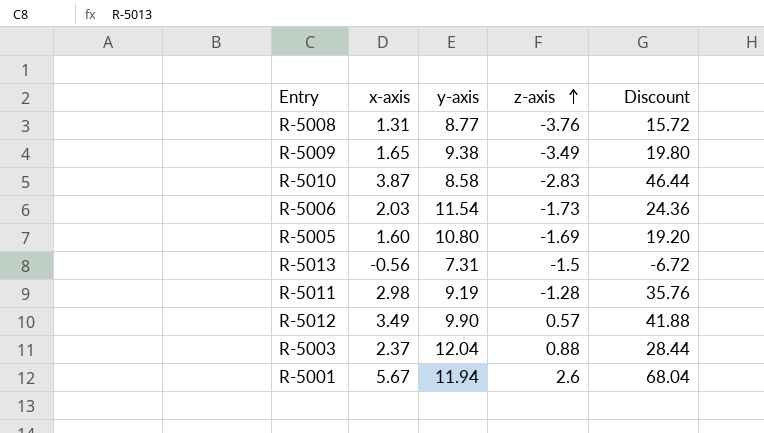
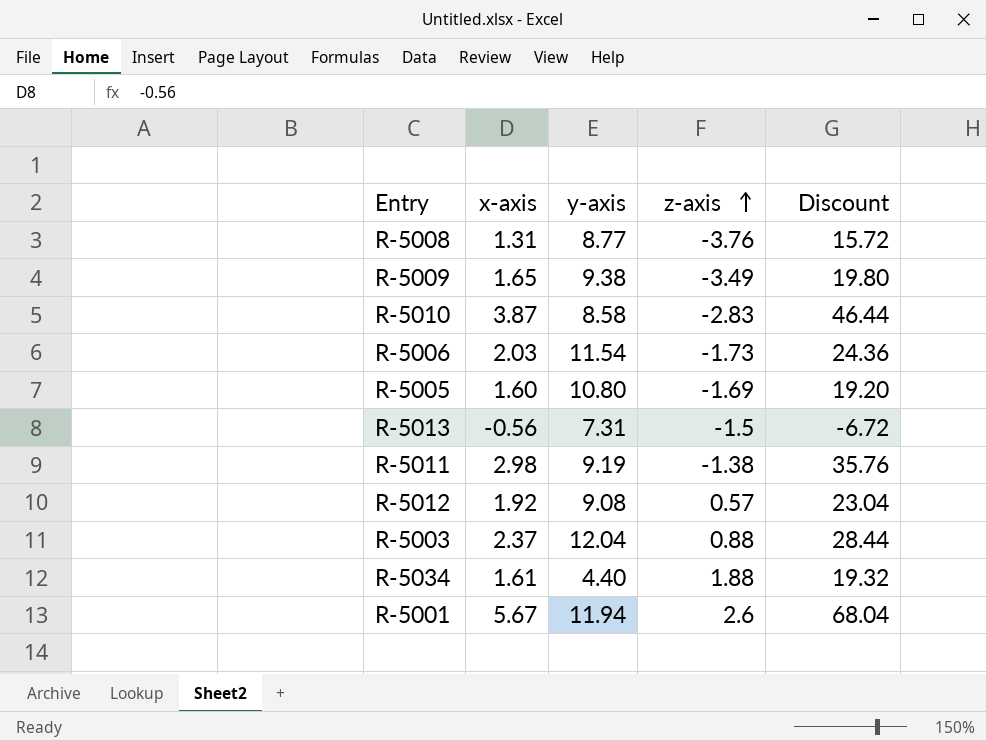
R-5011 | z-axis: -1.28 -> -1.38
R-5012 | x-axis: 3.49 -> 1.92
R-5012 | y-axis: 9.90 -> 9.08
R-5012 | Discount: 41.88 -> 23.04
row R-5034: none -> 1.61 | 4.40 | 1.88 | 19.32

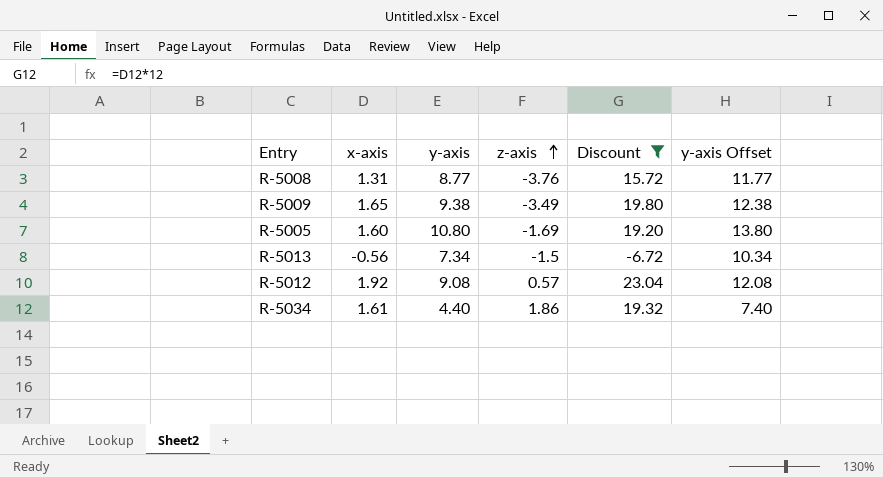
filter: none -> Discount <= 23.04
column y-axis Offset | formula: none -> [y-axis] + 3
R-5013 | y-axis: 7.31 -> 7.34
R-5034 | z-axis: 1.88 -> 1.86

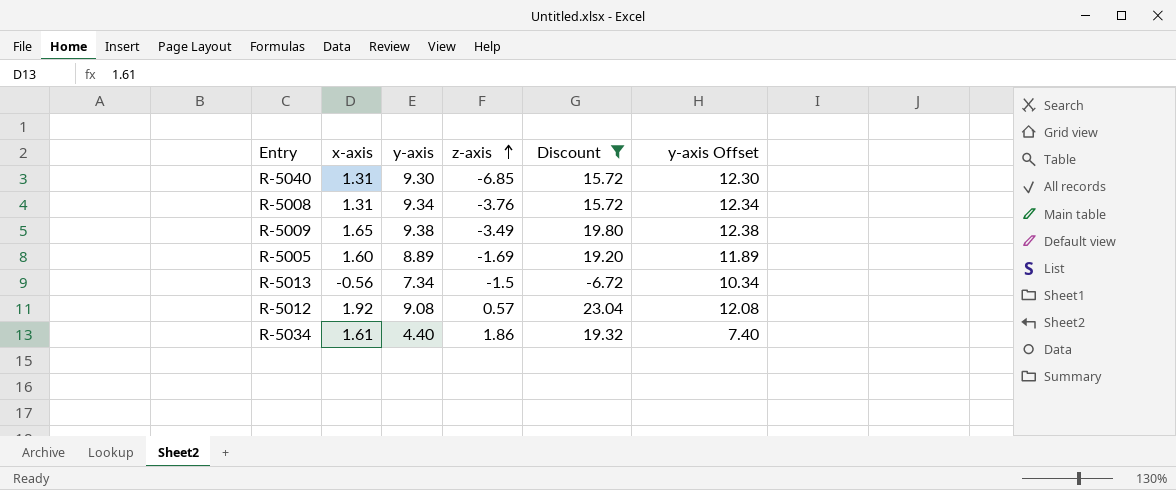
row R-5040: none -> 1.31 | 9.30 | -6.85 | 15.72 | 12.30
R-5008 | y-axis: 8.77 -> 9.34
R-5008 | y-axis Offset: 11.77 -> 12.34
R-5005 | y-axis: 10.80 -> 8.89
R-5005 | y-axis Offset: 13.80 -> 11.89

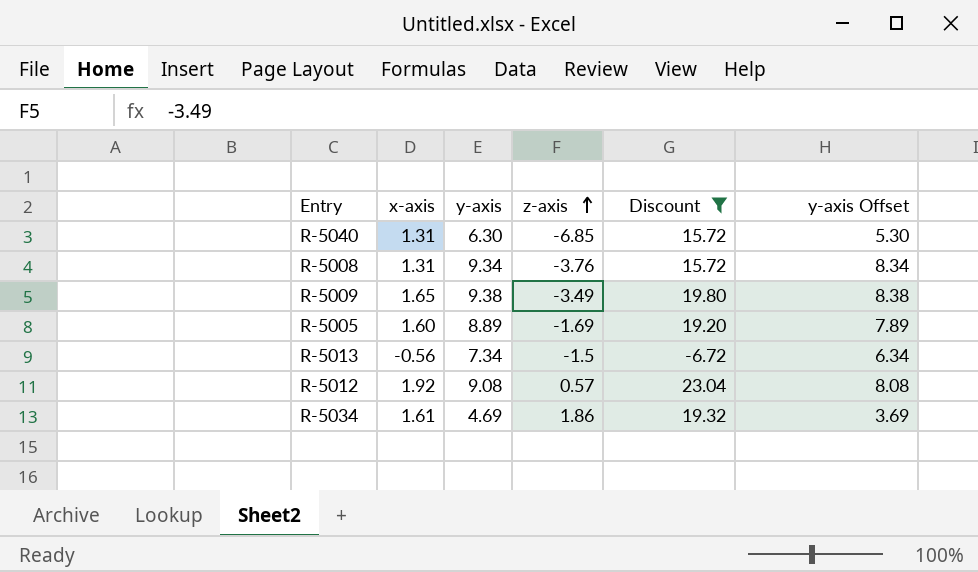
column y-axis Offset | formula: [y-axis] + 3 -> [y-axis] - 1
R-5040 | y-axis: 9.30 -> 6.30
R-5034 | y-axis: 4.40 -> 4.69

